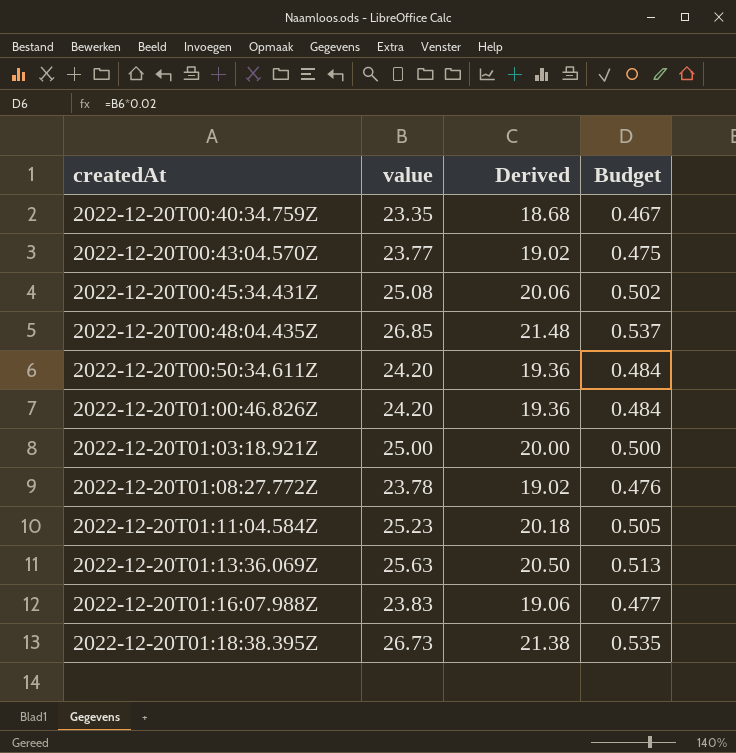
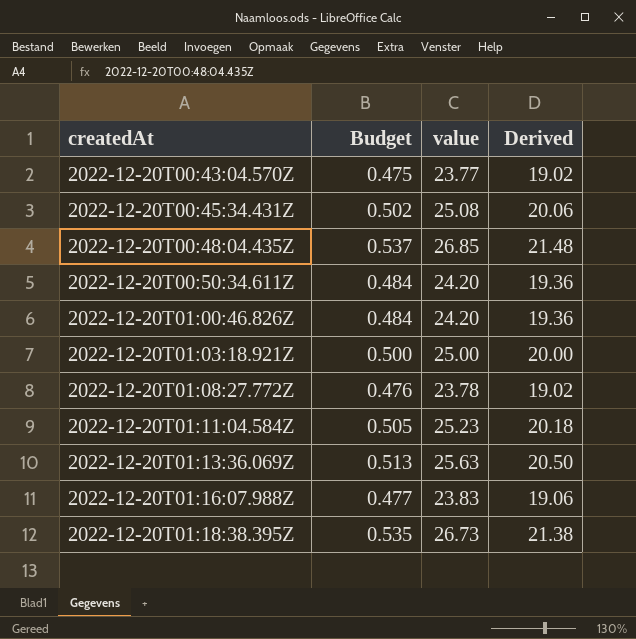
column Budget | position: 4 -> 2
row 2022-12-20T00:40:34.759Z: 23.35 | 18.68 | 0.467 -> none

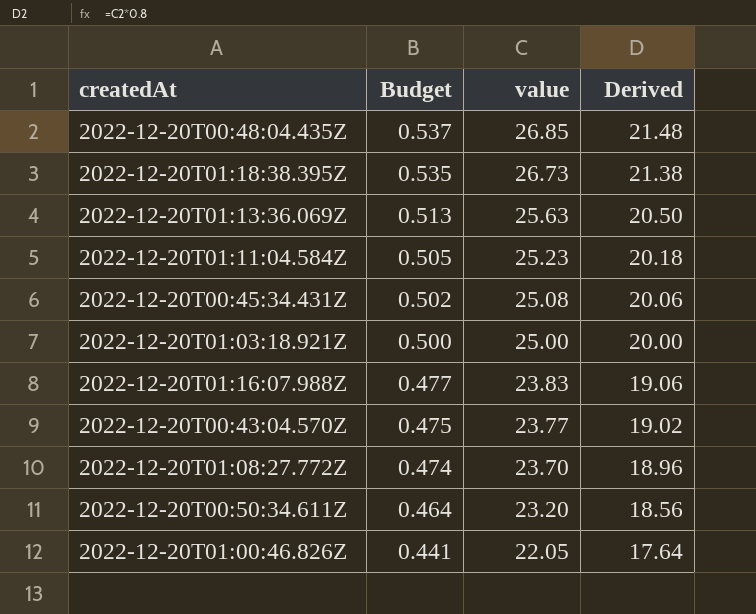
row order: createdAt ascending -> Budget descending
2022-12-20T01:08:27.772Z | Budget: 0.476 -> 0.474
2022-12-20T01:08:27.772Z | value: 23.78 -> 23.70
2022-12-20T01:08:27.772Z | Derived: 19.02 -> 18.96
2022-12-20T00:50:34.611Z | Budget: 0.484 -> 0.464
2022-12-20T00:50:34.611Z | value: 24.20 -> 23.20
2022-12-20T00:50:34.611Z | Derived: 19.36 -> 18.56
2022-12-20T01:00:46.826Z | Budget: 0.484 -> 0.441
2022-12-20T01:00:46.826Z | value: 24.20 -> 22.05
2022-12-20T01:00:46.826Z | Derived: 19.36 -> 17.64

